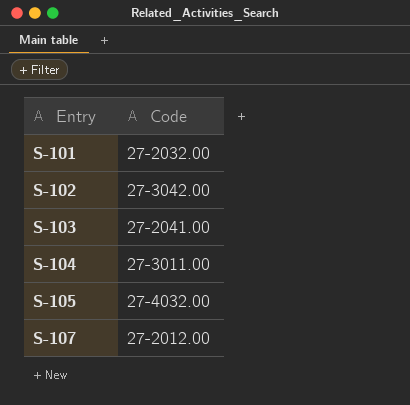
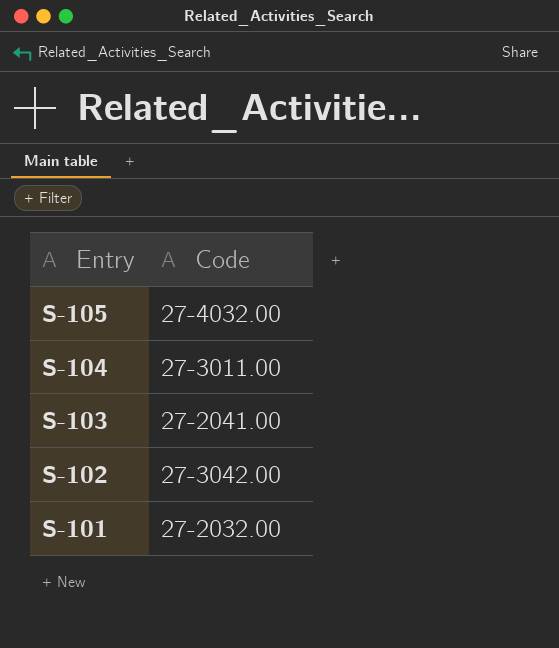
row order: Entry ascending -> Entry descending
row S-107: 27-2012.00 -> none

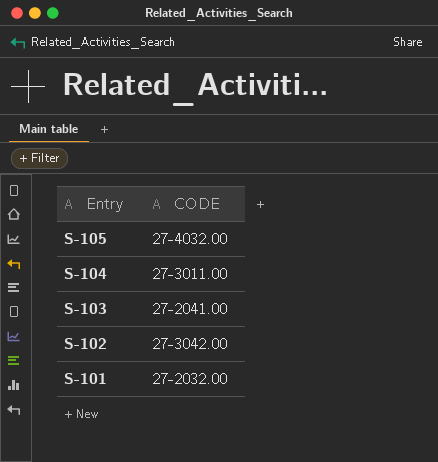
column name: Code -> CODE

